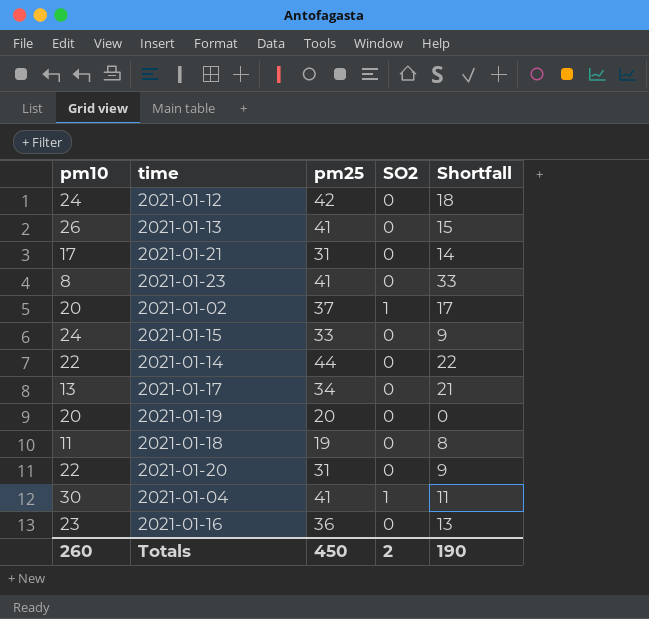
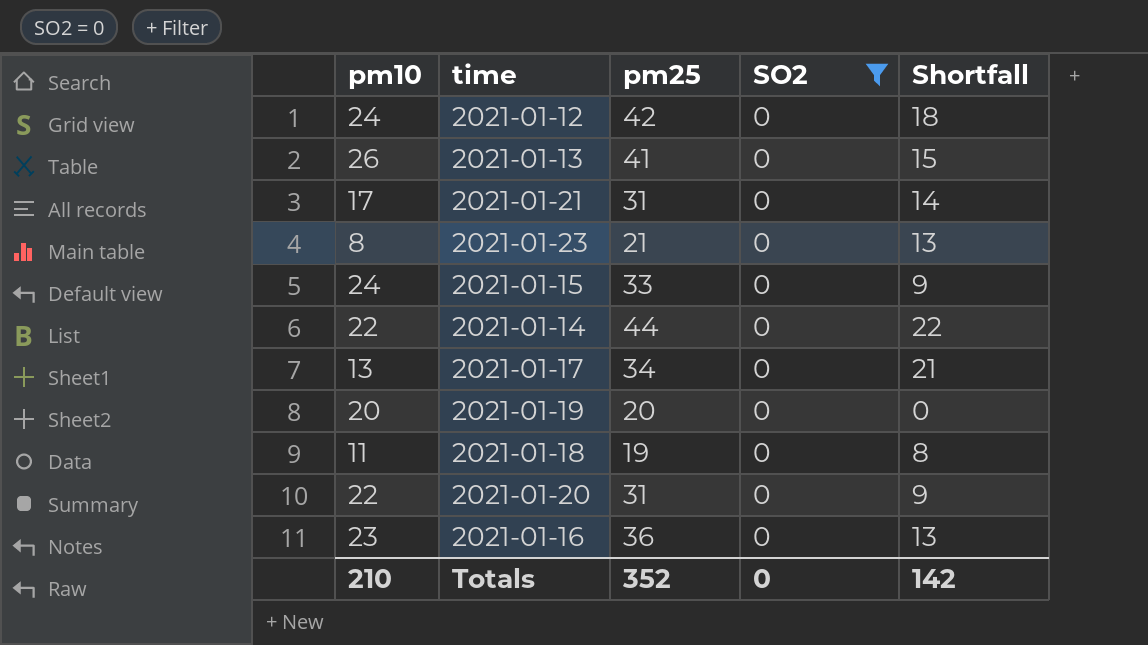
filter: none -> SO2 = 0
2021-01-23 | pm25: 41 -> 21
2021-01-23 | Shortfall: 33 -> 13
Totals | pm10: 260 -> 210
Totals | pm25: 450 -> 352
Totals | SO2: 2 -> 0
Totals | Shortfall: 190 -> 142

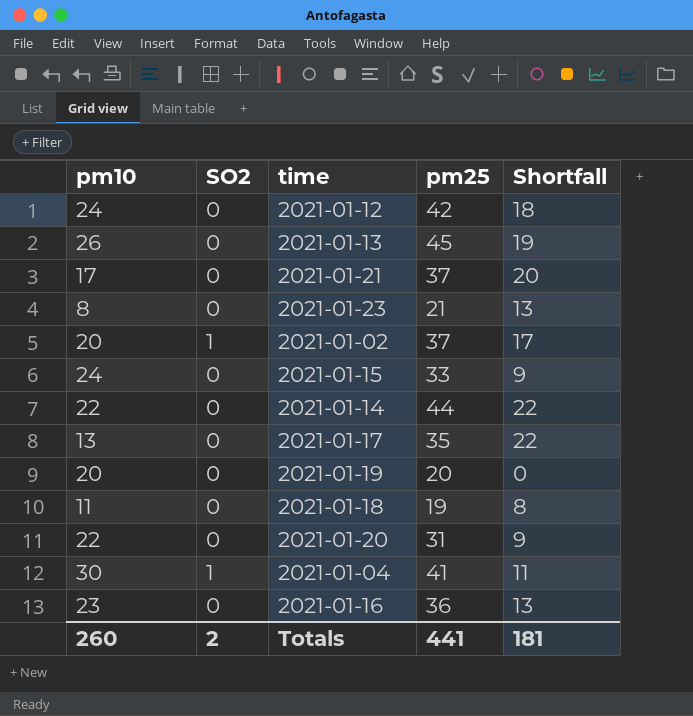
filter: SO2 = 0 -> none
column SO2 | position: 4 -> 2
2021-01-13 | pm25: 41 -> 45
2021-01-13 | Shortfall: 15 -> 19
2021-01-21 | pm25: 31 -> 37
2021-01-21 | Shortfall: 14 -> 20
2021-01-17 | pm25: 34 -> 35
2021-01-17 | Shortfall: 21 -> 22
Totals | pm10: 210 -> 260
Totals | SO2: 0 -> 2
Totals | pm25: 352 -> 441
Totals | Shortfall: 142 -> 181

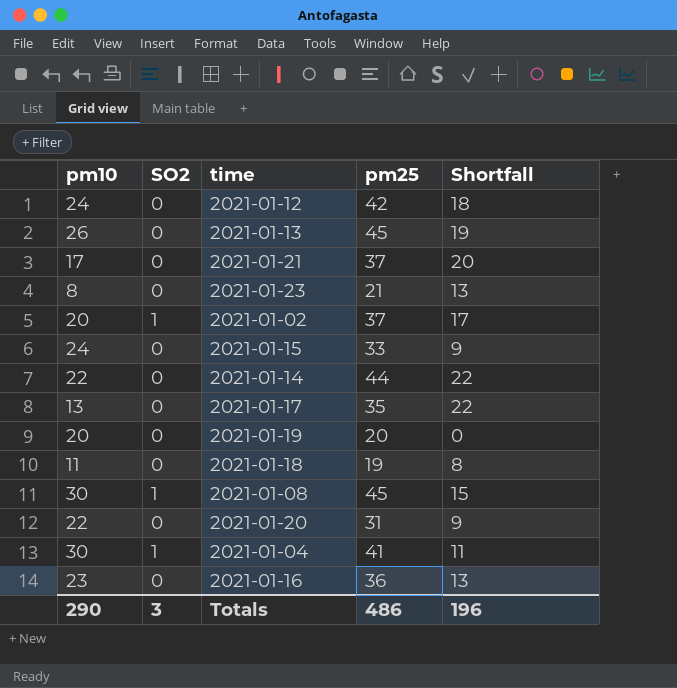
row 2021-01-08: none -> 30 | 1 | 45 | 15
Totals | pm10: 260 -> 290
Totals | SO2: 2 -> 3
Totals | pm25: 441 -> 486
Totals | Shortfall: 181 -> 196

